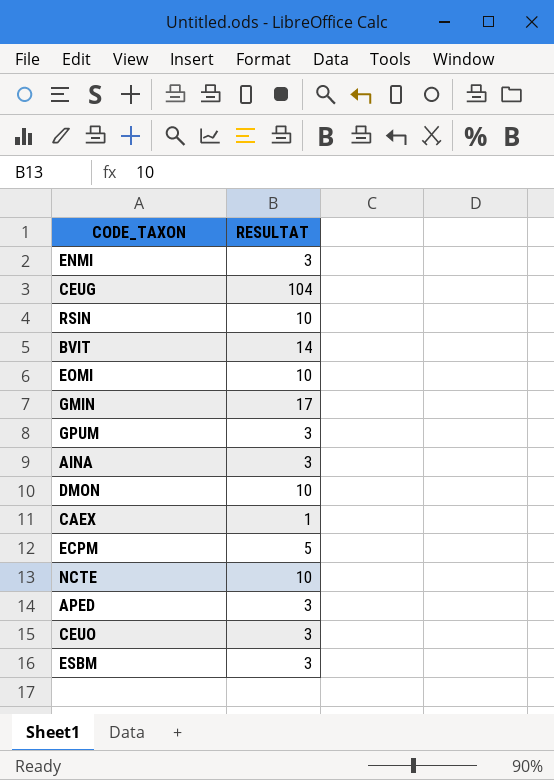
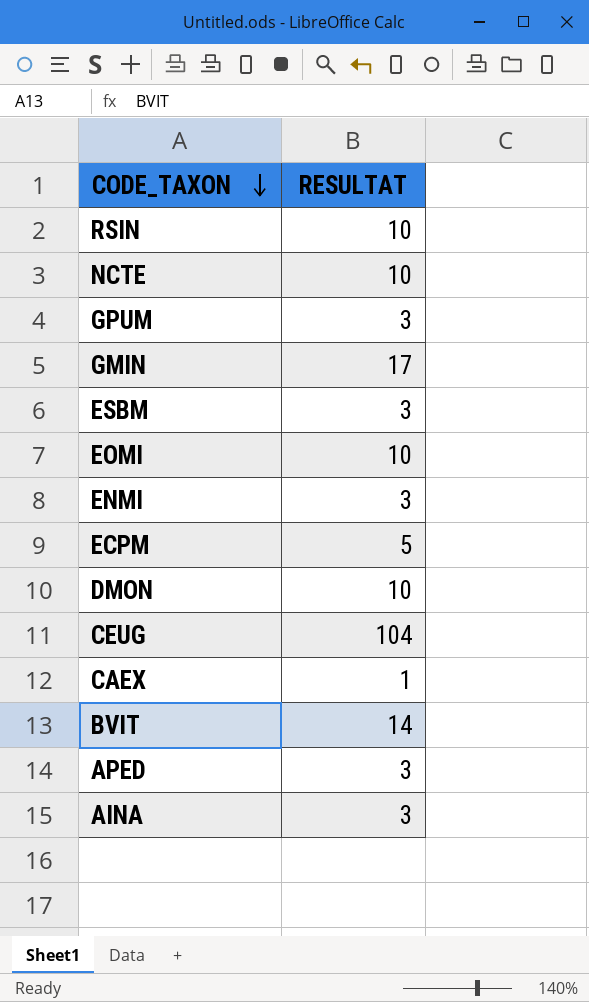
row order: none -> CODE_TAXON descending
row CEUO: 3 -> none

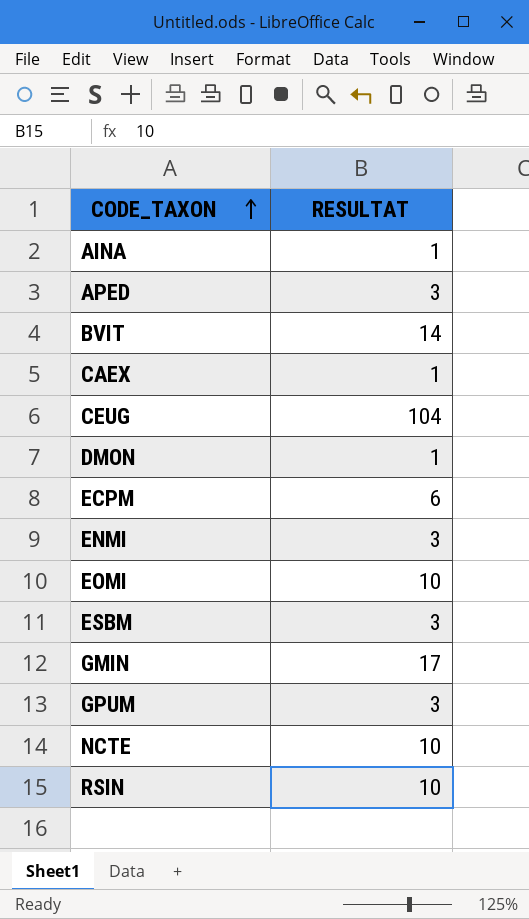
row order: CODE_TAXON descending -> CODE_TAXON ascending
AINA | RESULTAT: 3 -> 1
DMON | RESULTAT: 10 -> 1
ECPM | RESULTAT: 5 -> 6

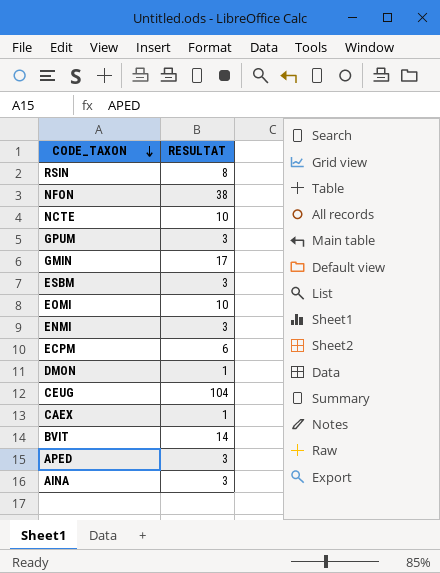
row order: CODE_TAXON ascending -> CODE_TAXON descending
RSIN | RESULTAT: 10 -> 8
row NFON: none -> 38
AINA | RESULTAT: 1 -> 3

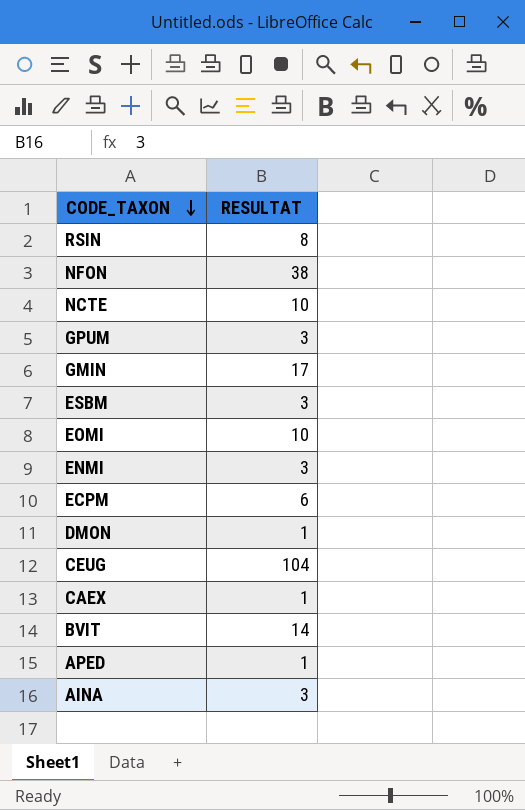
APED | RESULTAT: 3 -> 1

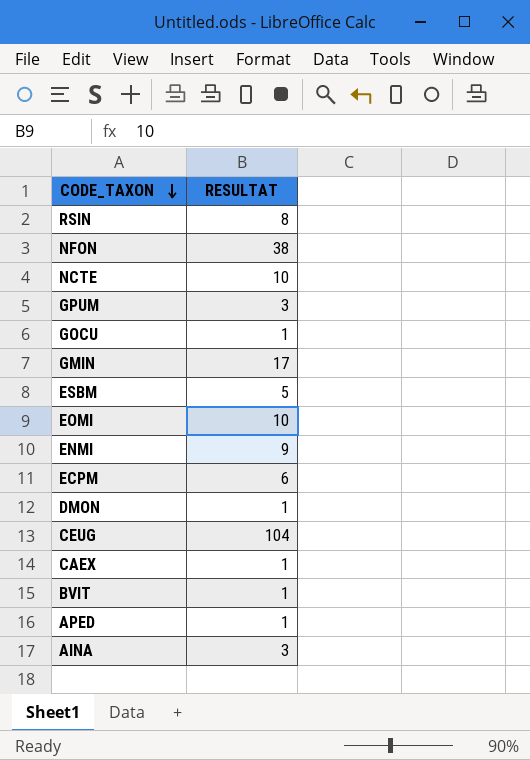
row GOCU: none -> 1
ESBM | RESULTAT: 3 -> 5
ENMI | RESULTAT: 3 -> 9
BVIT | RESULTAT: 14 -> 1

